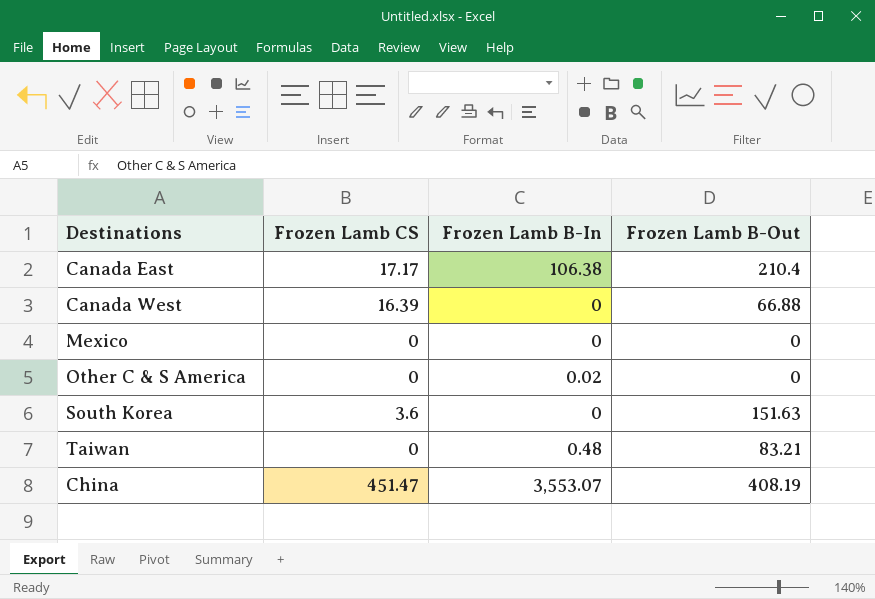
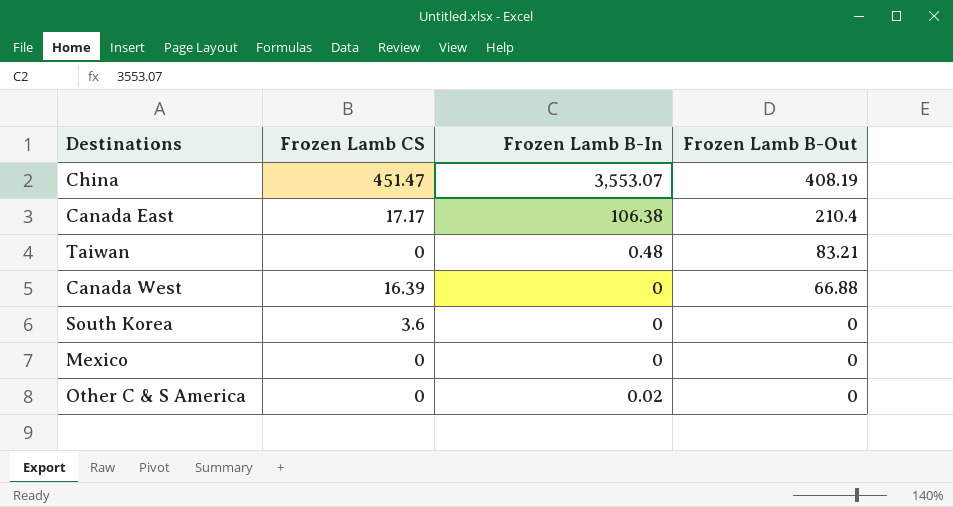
row order: none -> Frozen Lamb B-Out descending
South Korea | Frozen Lamb B-Out: 151.63 -> 0

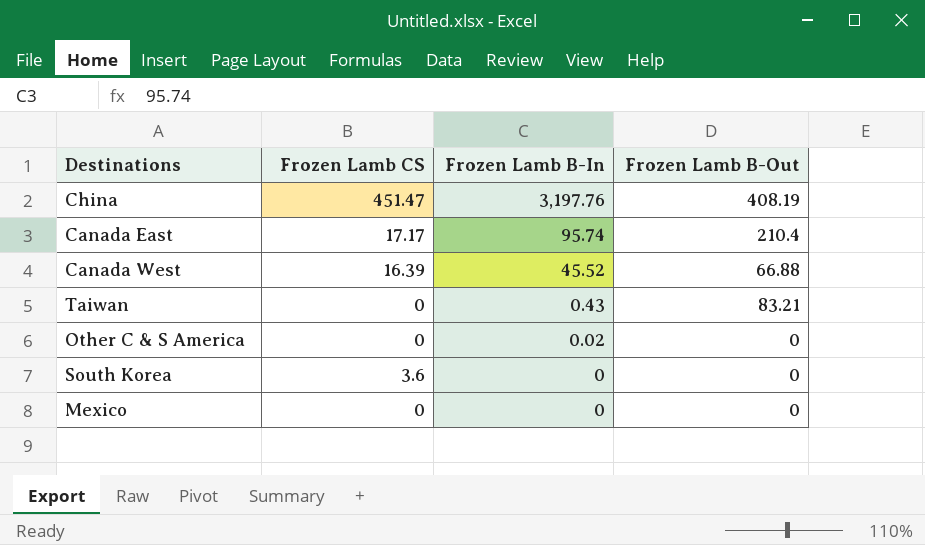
row order: Frozen Lamb B-Out descending -> Frozen Lamb B-In descending
China | Frozen Lamb B-In: 3,553.07 -> 3,197.76
Canada East | Frozen Lamb B-In: 106.38 -> 95.74
Canada West | Frozen Lamb B-In: 0 -> 45.52
Taiwan | Frozen Lamb B-In: 0.48 -> 0.43

